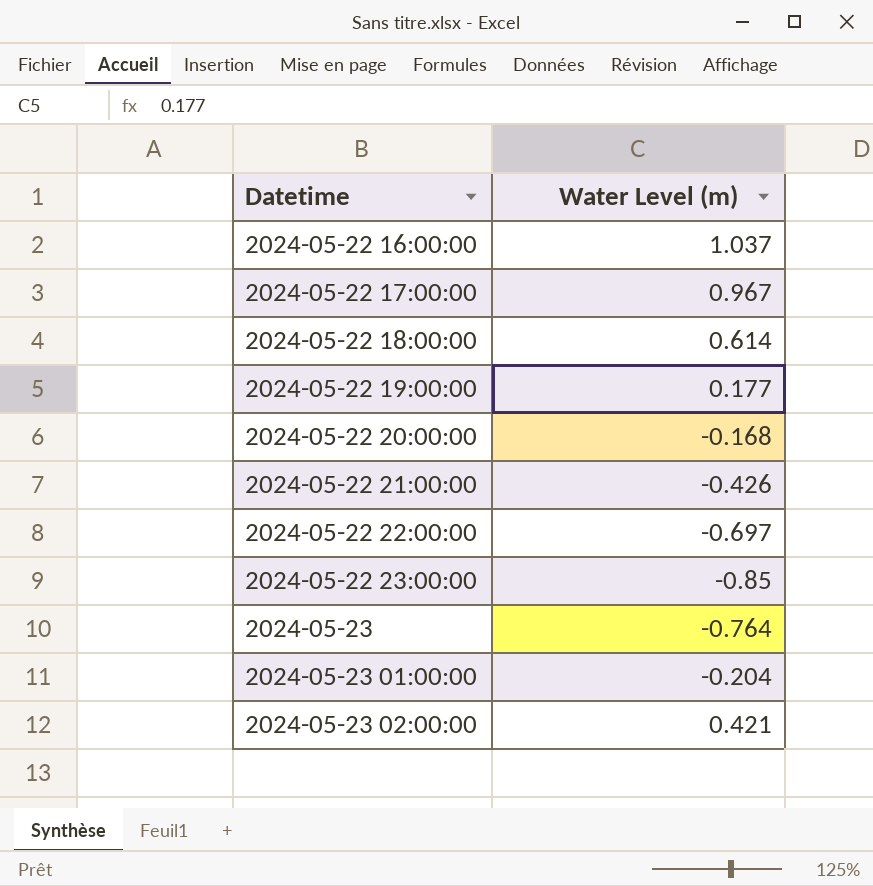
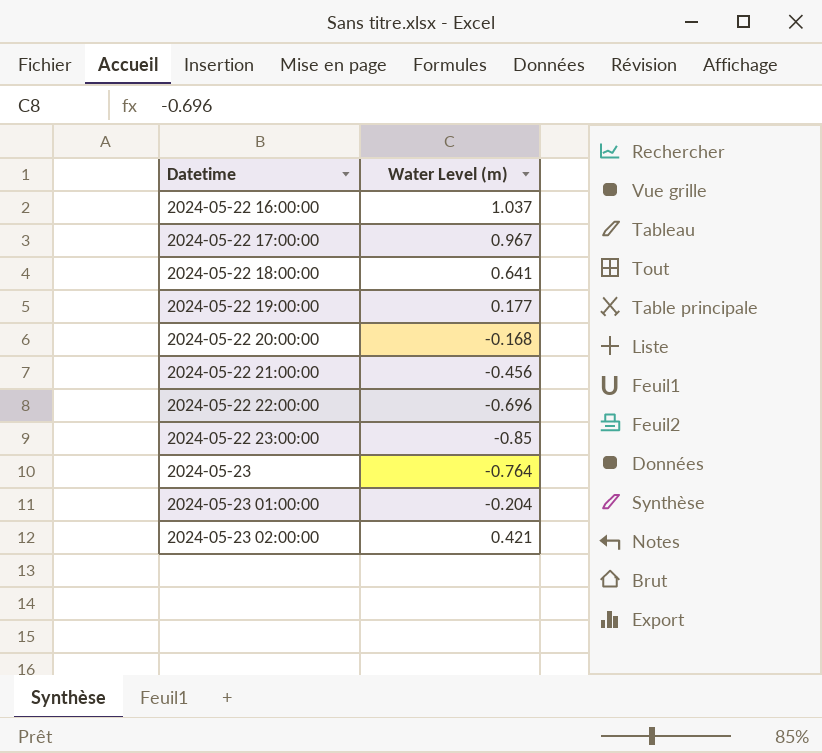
2024-05-22 18:00:00 | Water Level (m): 0.614 -> 0.641
2024-05-22 21:00:00 | Water Level (m): -0.426 -> -0.456
2024-05-22 22:00:00 | Water Level (m): -0.697 -> -0.696

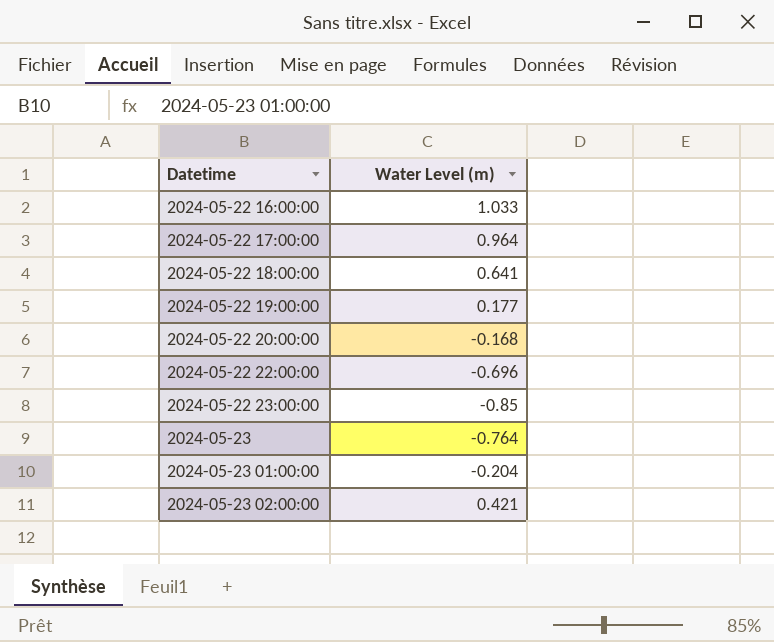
row 2024-05-22 21:00:00: -0.456 -> none
2024-05-22 16:00:00 | Water Level (m): 1.037 -> 1.033
2024-05-22 17:00:00 | Water Level (m): 0.967 -> 0.964

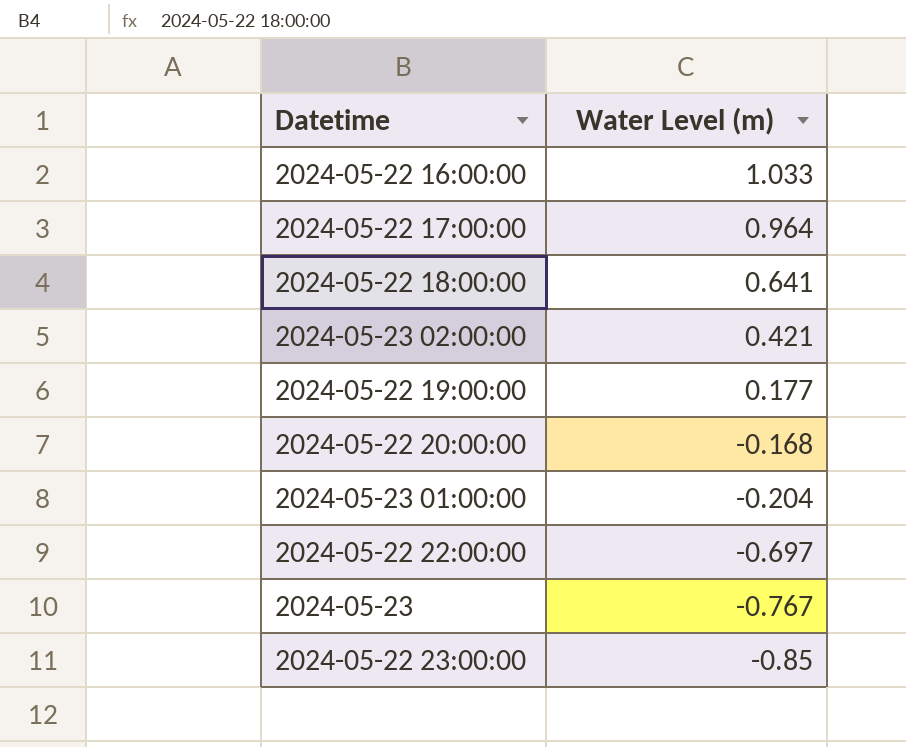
row order: Datetime ascending -> Water Level (m) descending
2024-05-22 22:00:00 | Water Level (m): -0.696 -> -0.697
2024-05-23 | Water Level (m): -0.764 -> -0.767

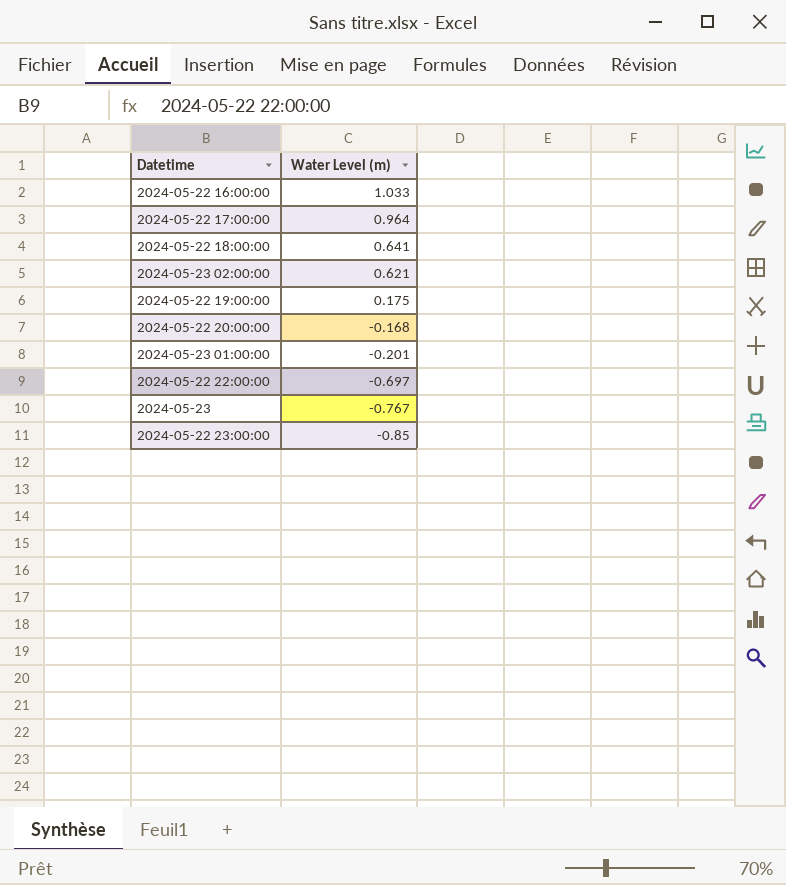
2024-05-23 02:00:00 | Water Level (m): 0.421 -> 0.621
2024-05-22 19:00:00 | Water Level (m): 0.177 -> 0.175
2024-05-23 01:00:00 | Water Level (m): -0.204 -> -0.201

